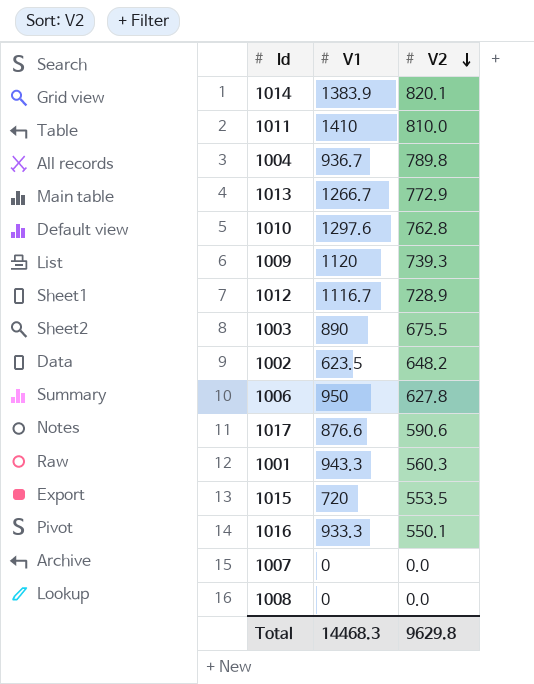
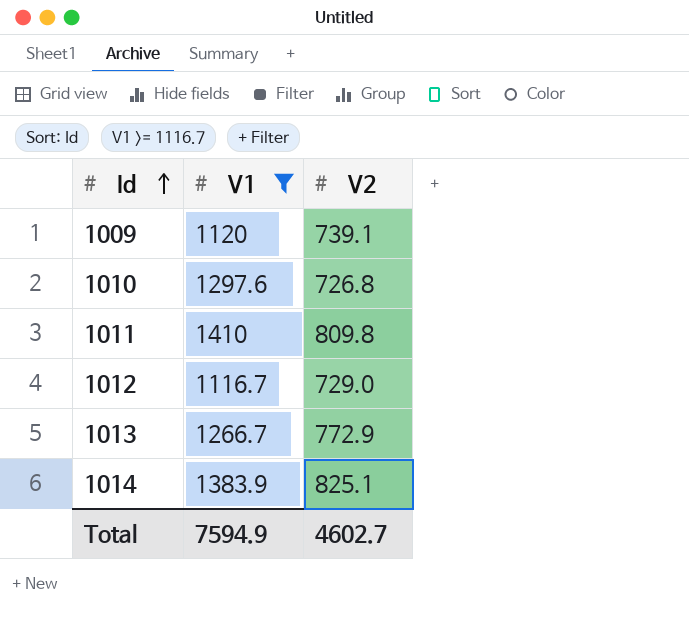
filter: none -> V1 >= 1116.7
row order: V2 descending -> Id ascending
1009 | V2: 739.3 -> 739.1
1010 | V2: 762.8 -> 726.8
1011 | V2: 810.0 -> 809.8
1012 | V2: 728.9 -> 729.0
1014 | V2: 820.1 -> 825.1
Total | V1: 14468.3 -> 7594.9
Total | V2: 9629.8 -> 4602.7

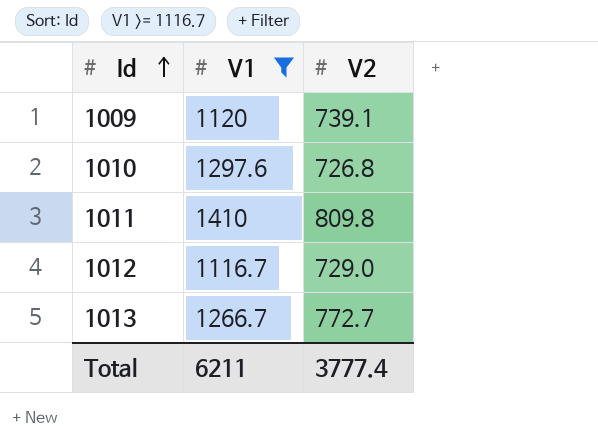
row 1014: 1383.9 | 825.1 -> none
1013 | V2: 772.9 -> 772.7
Total | V1: 7594.9 -> 6211
Total | V2: 4602.7 -> 3777.4

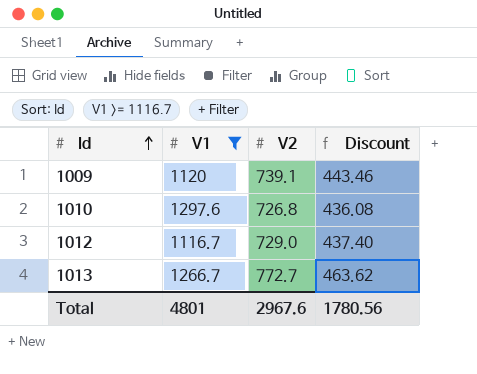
column Discount | formula: none -> [V2] * 0.6
row 1011: 1410 | 809.8 -> none
Total | V1: 6211 -> 4801
Total | V2: 3777.4 -> 2967.6

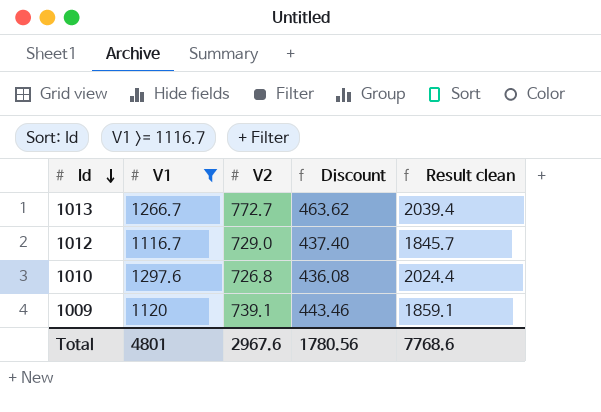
row order: Id ascending -> Id descending
column Result clean | formula: none -> [V1] + [V2]

